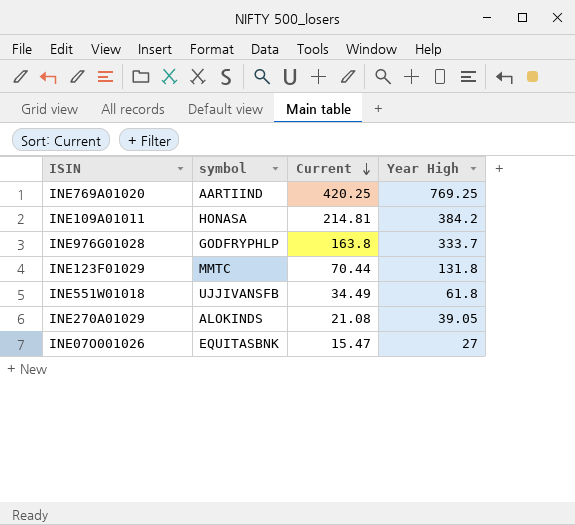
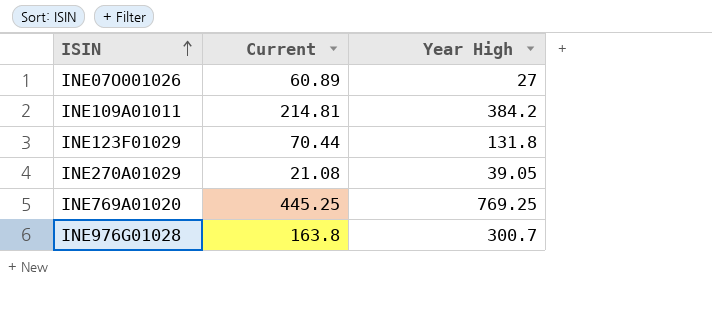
row order: Current descending -> ISIN ascending
column symbol | position: 2 -> none
row INE551W01018: UJJIVANSFB | 34.49 | 61.8 -> none
INE07O001026 | Current: 15.47 -> 60.89
INE769A01020 | Current: 420.25 -> 445.25
INE976G01028 | Year High: 333.7 -> 300.7

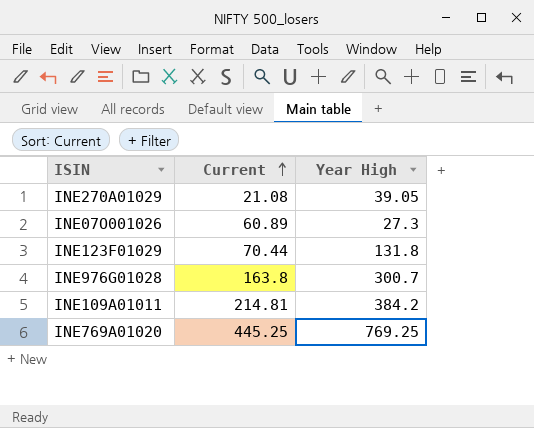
row order: ISIN ascending -> Current ascending
INE07O001026 | Year High: 27 -> 27.3

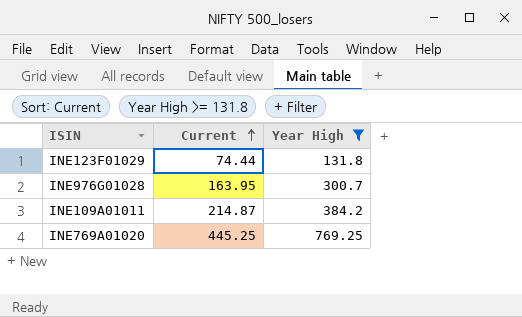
filter: none -> Year High >= 131.8
INE123F01029 | Current: 70.44 -> 74.44
INE976G01028 | Current: 163.8 -> 163.95
INE109A01011 | Current: 214.81 -> 214.87

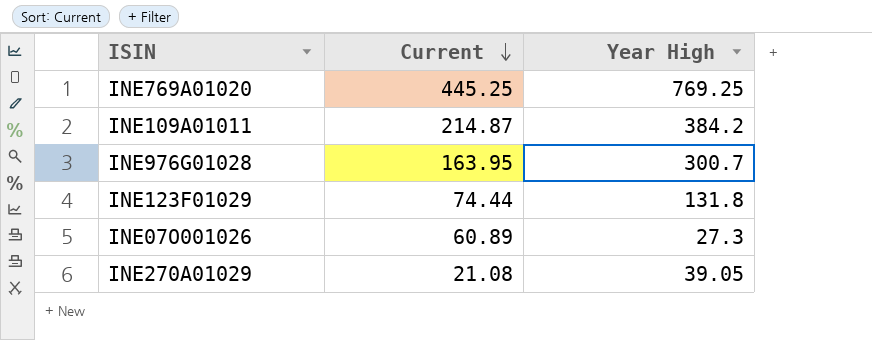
filter: Year High >= 131.8 -> none
row order: Current ascending -> Current descending

